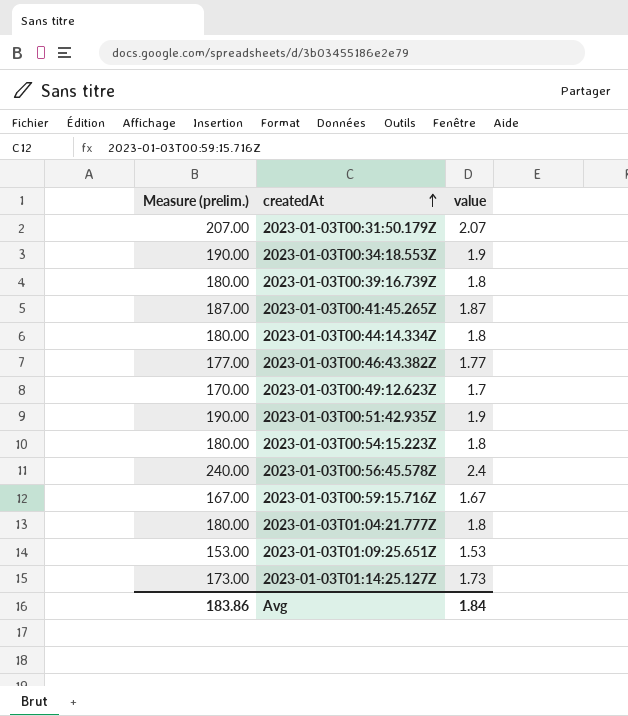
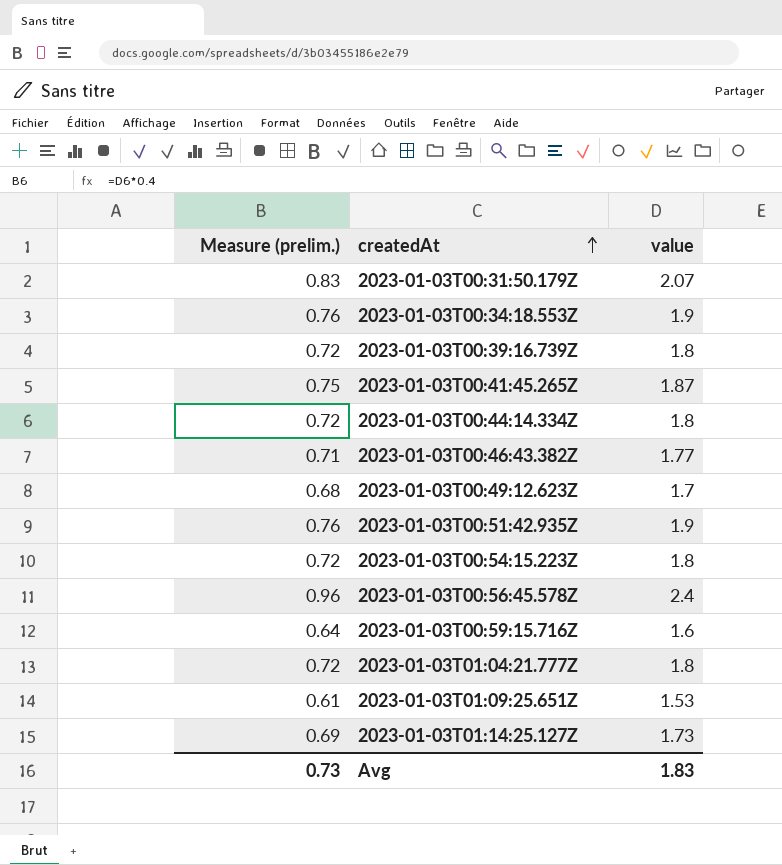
column Measure (prelim.) | formula: [value] * 100 -> [value] * 0.4
2023-01-03T00:59:15.716Z | value: 1.67 -> 1.6
Avg | Measure (prelim.): 183.86 -> 0.73
Avg | value: 1.84 -> 1.83

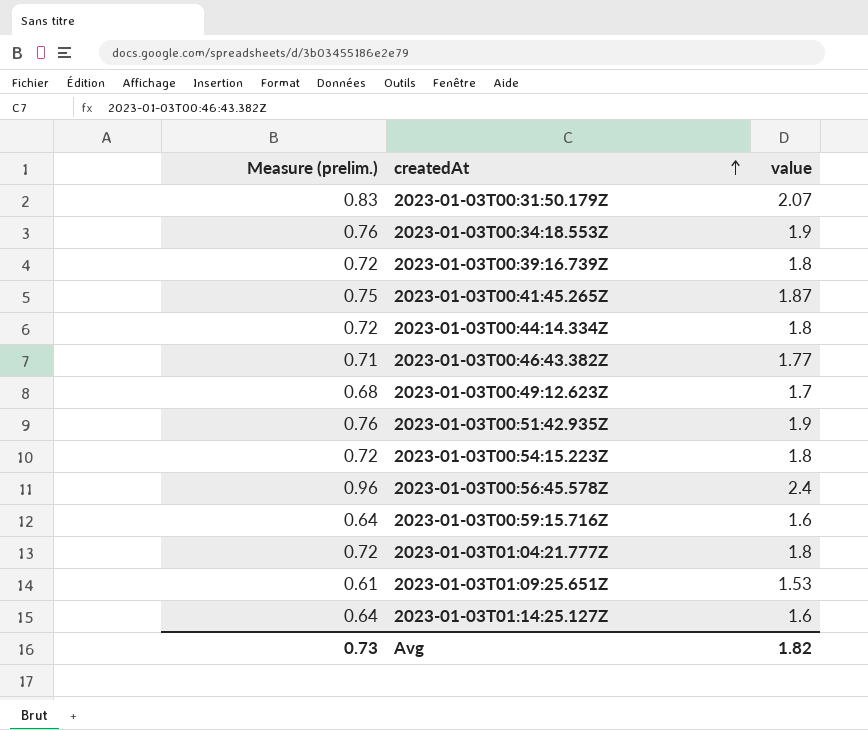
2023-01-03T01:14:25.127Z | Measure (prelim.): 0.69 -> 0.64
2023-01-03T01:14:25.127Z | value: 1.73 -> 1.6
Avg | value: 1.83 -> 1.82

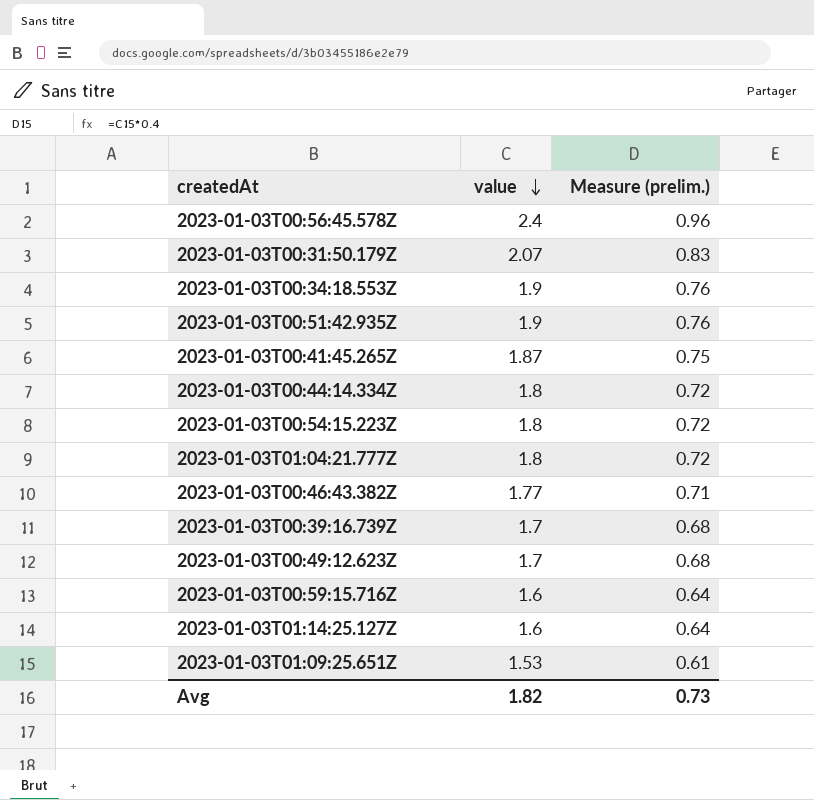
row order: createdAt ascending -> value descending
column Measure (prelim.) | position: 1 -> 3
2023-01-03T00:39:16.739Z | value: 1.8 -> 1.7
2023-01-03T00:39:16.739Z | Measure (prelim.): 0.72 -> 0.68

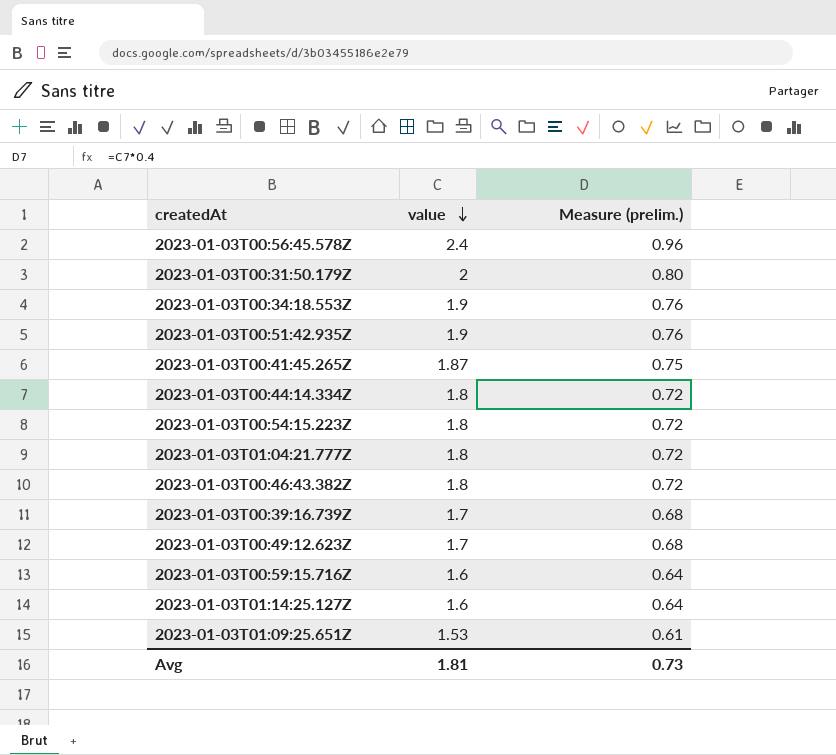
2023-01-03T00:31:50.179Z | value: 2.07 -> 2
2023-01-03T00:31:50.179Z | Measure (prelim.): 0.83 -> 0.80
2023-01-03T00:46:43.382Z | value: 1.77 -> 1.8
2023-01-03T00:46:43.382Z | Measure (prelim.): 0.71 -> 0.72
Avg | value: 1.82 -> 1.81

